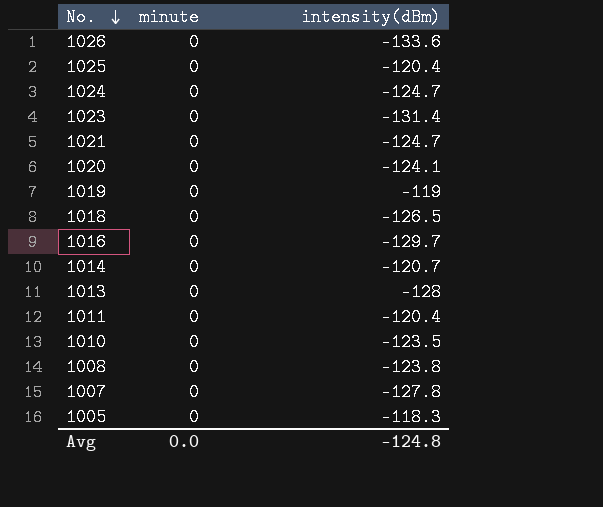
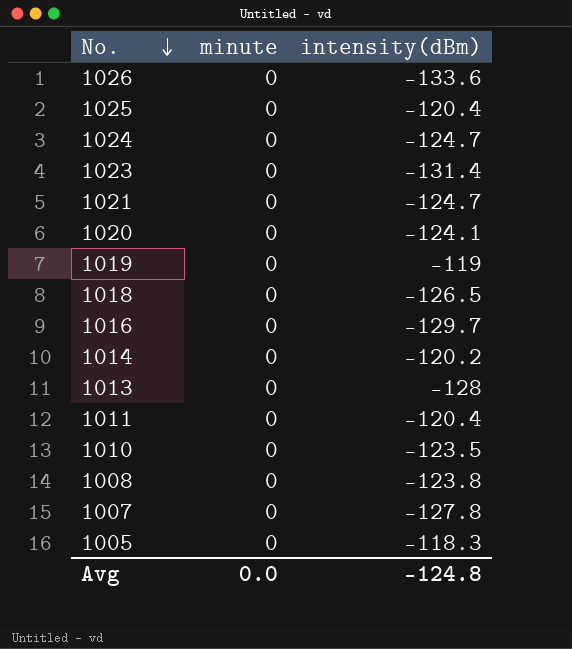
1014 | intensity(dBm): -120.7 -> -120.2

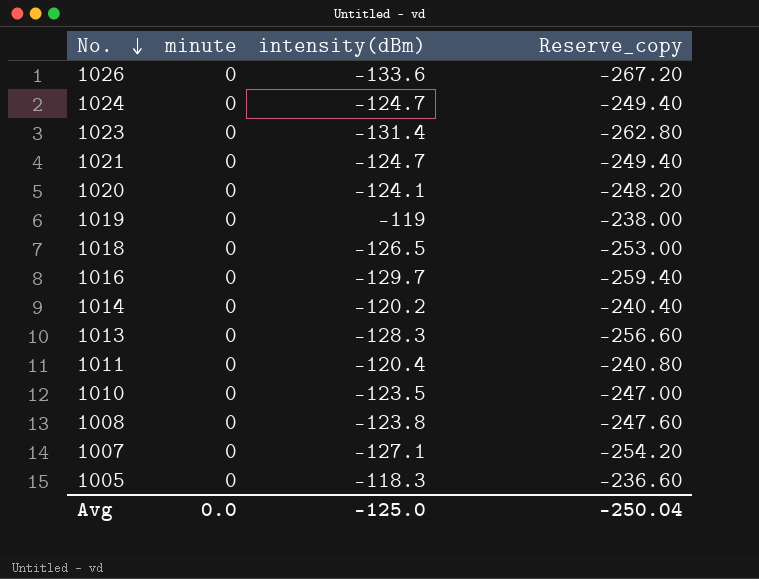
column Reserve_copy | formula: none -> [intensity(dBm)] * 2
row 1025: 0 | -120.4 -> none
1013 | intensity(dBm): -128 -> -128.3
1007 | intensity(dBm): -127.8 -> -127.1
Avg | intensity(dBm): -124.8 -> -125.0

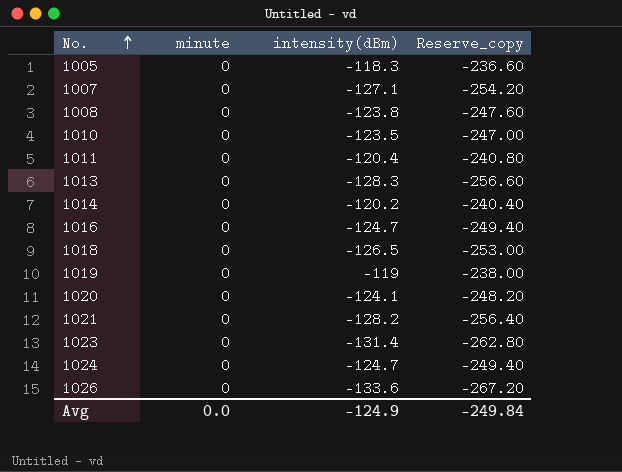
row order: No. descending -> No. ascending
1016 | intensity(dBm): -129.7 -> -124.7
1016 | Reserve_copy: -259.40 -> -249.40
1021 | intensity(dBm): -124.7 -> -128.2
1021 | Reserve_copy: -249.40 -> -256.40
Avg | intensity(dBm): -125.0 -> -124.9
Avg | Reserve_copy: -250.04 -> -249.84

